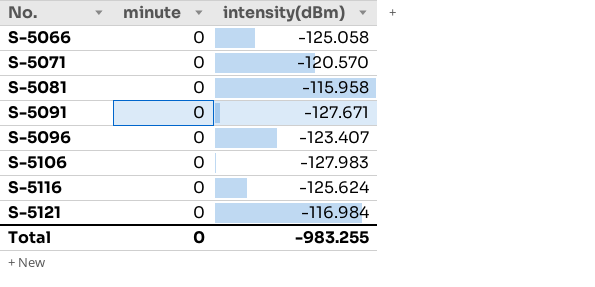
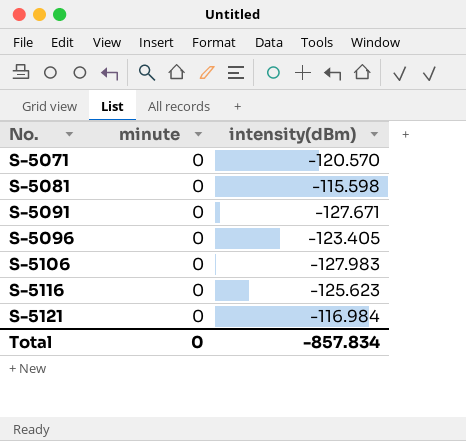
row S-5066: 0 | -125.058 -> none
S-5081 | intensity(dBm): -115.958 -> -115.598
S-5096 | intensity(dBm): -123.407 -> -123.405
S-5116 | intensity(dBm): -125.624 -> -125.623
Total | intensity(dBm): -983.255 -> -857.834

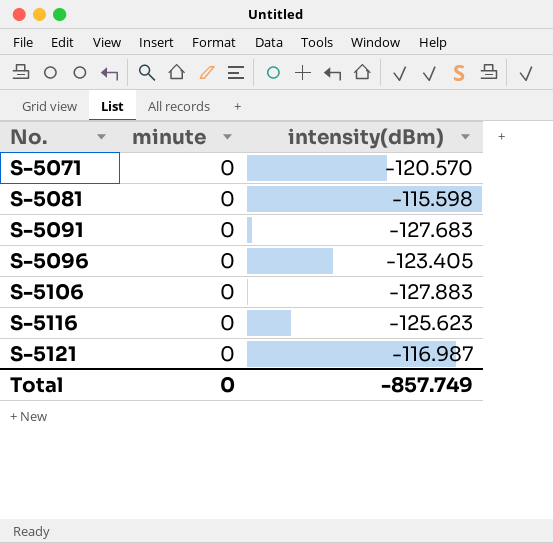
S-5091 | intensity(dBm): -127.671 -> -127.683
S-5106 | intensity(dBm): -127.983 -> -127.883
S-5121 | intensity(dBm): -116.984 -> -116.987
Total | intensity(dBm): -857.834 -> -857.749

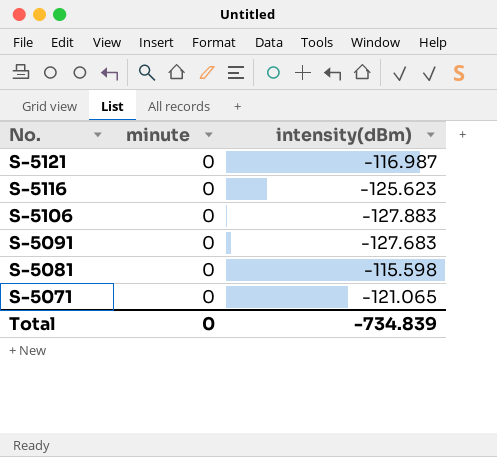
row order: No. ascending -> No. descending
row S-5096: 0 | -123.405 -> none
S-5071 | intensity(dBm): -120.570 -> -121.065
Total | intensity(dBm): -857.749 -> -734.839

